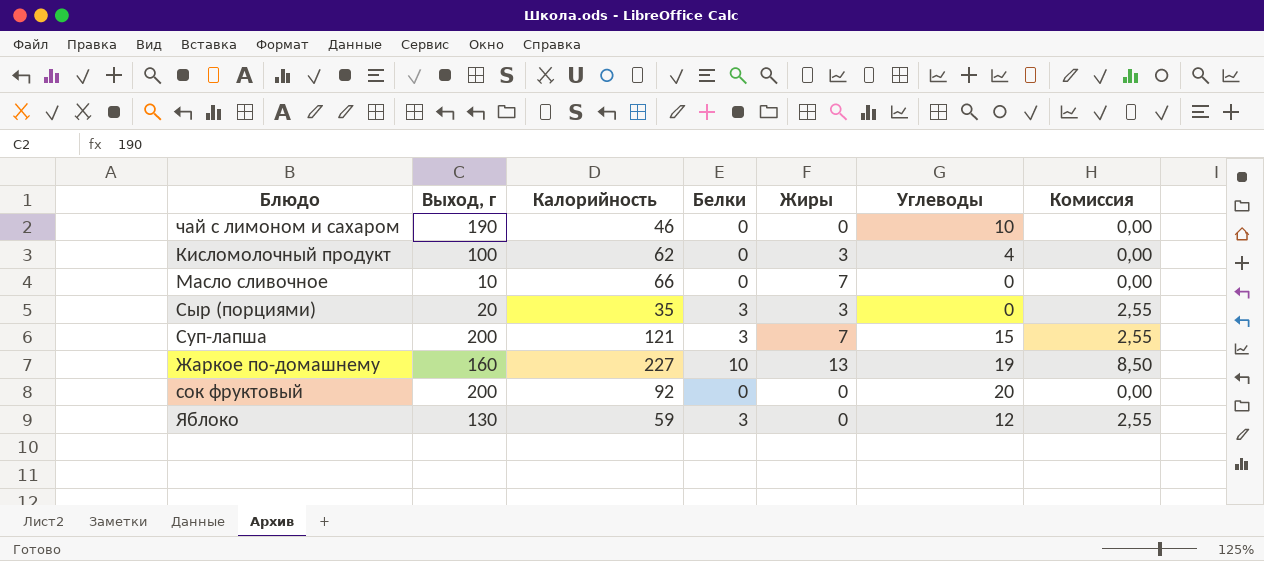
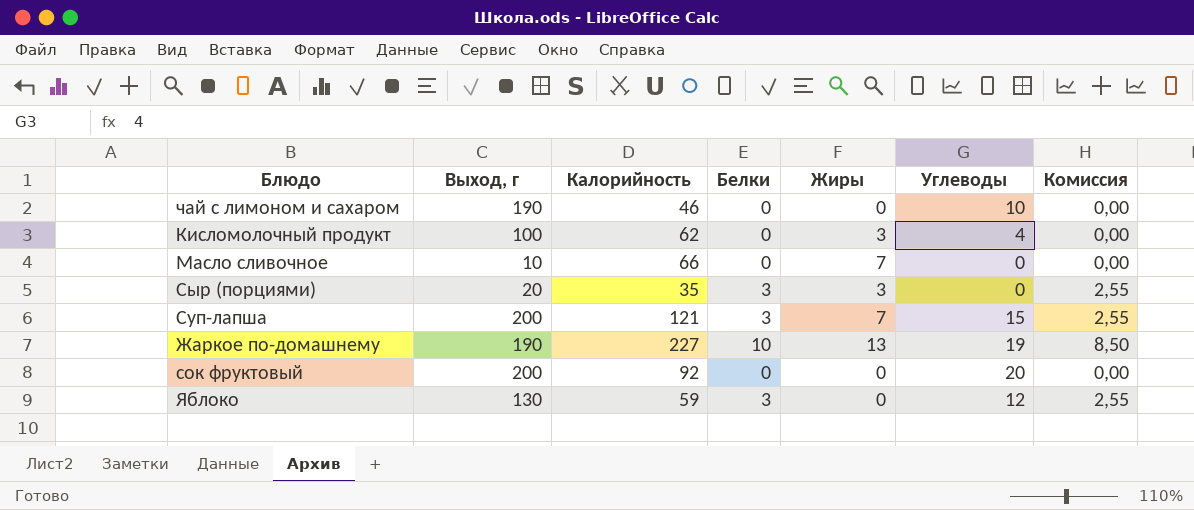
Жаркое по-домашнему | Выход, г: 160 -> 190

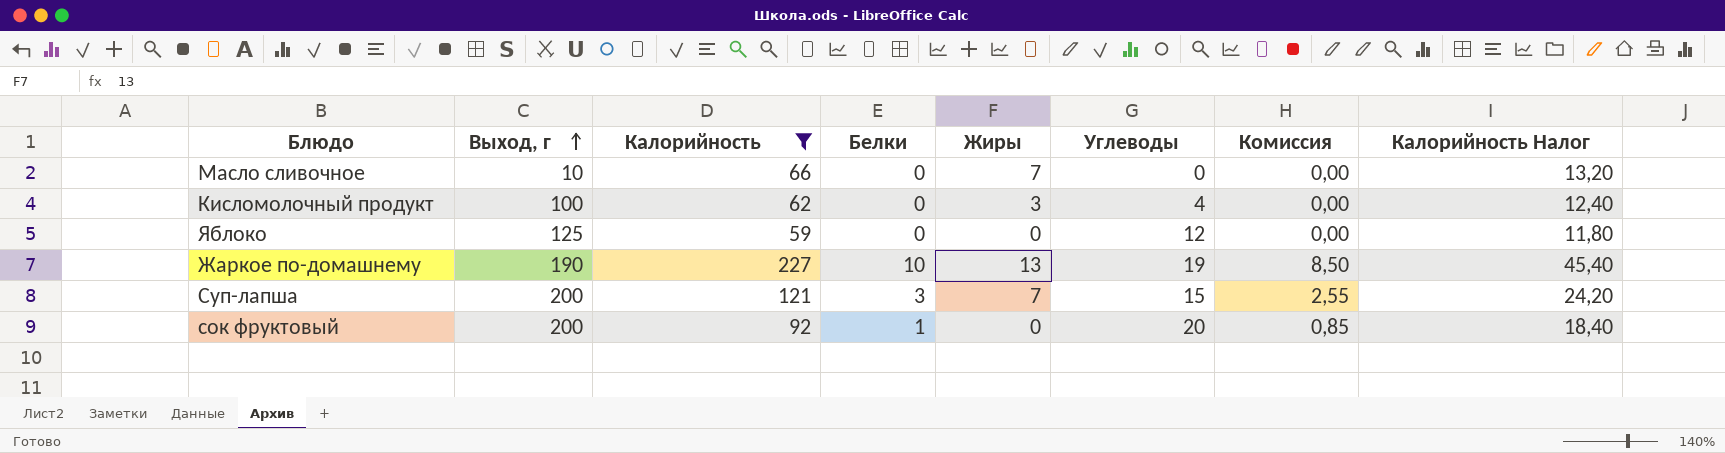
filter: none -> Калорийность >= 59
row order: none -> Выход, г ascending
column Калорийность Налог | formula: none -> [Калорийность] * 0,2
Яблоко | Выход, г: 130 -> 125
Яблоко | Белки: 3 -> 0
Яблоко | Комиссия: 2,55 -> 0,00
сок фруктовый | Белки: 0 -> 1
сок фруктовый | Комиссия: 0,00 -> 0,85

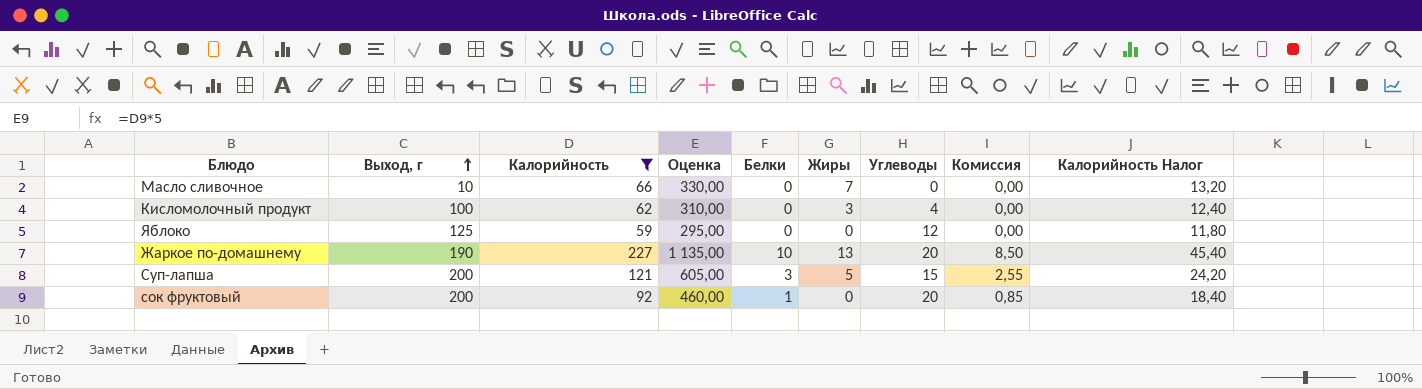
column Оценка | formula: none -> [Калорийность] * 5
Жаркое по-домашнему | Углеводы: 19 -> 20
Суп-лапша | Жиры: 7 -> 5

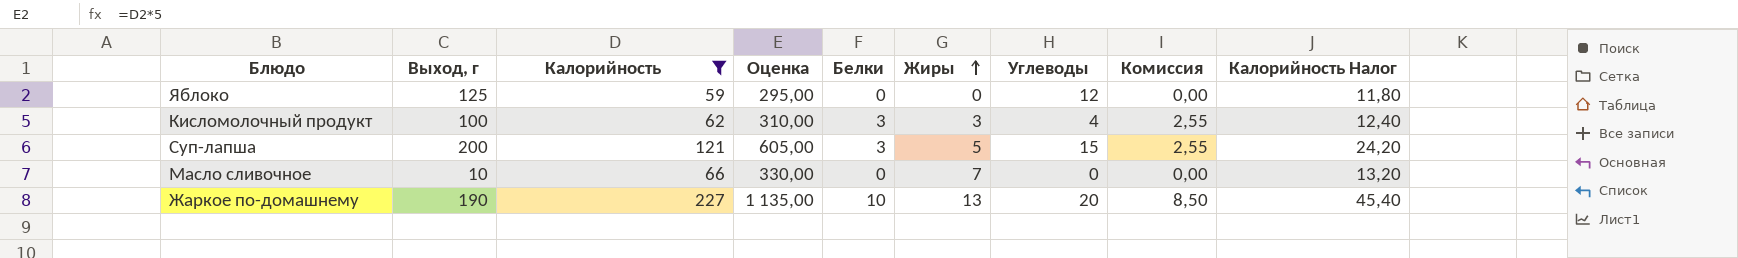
row order: Выход, г ascending -> Жиры ascending
row сок фруктовый: 200 | 92 | 460,00 | 1 | 0 | 20 | 0,85 | 18,40 -> none
Кисломолочный продукт | Белки: 0 -> 3
Кисломолочный продукт | Комиссия: 0,00 -> 2,55

